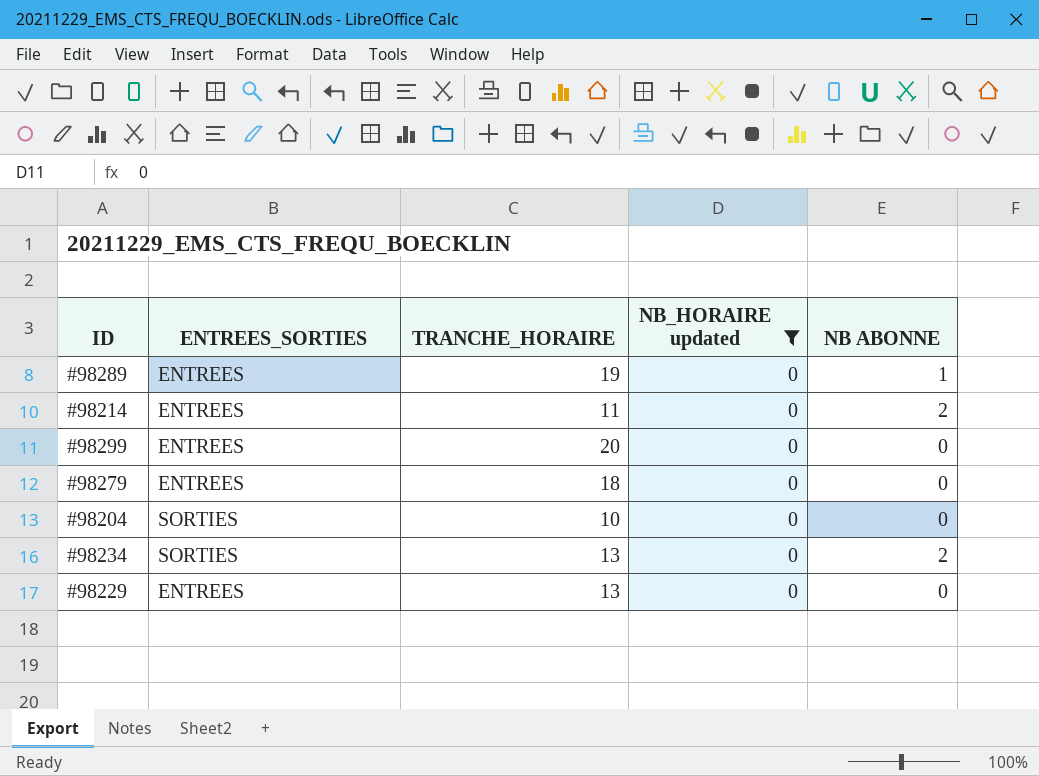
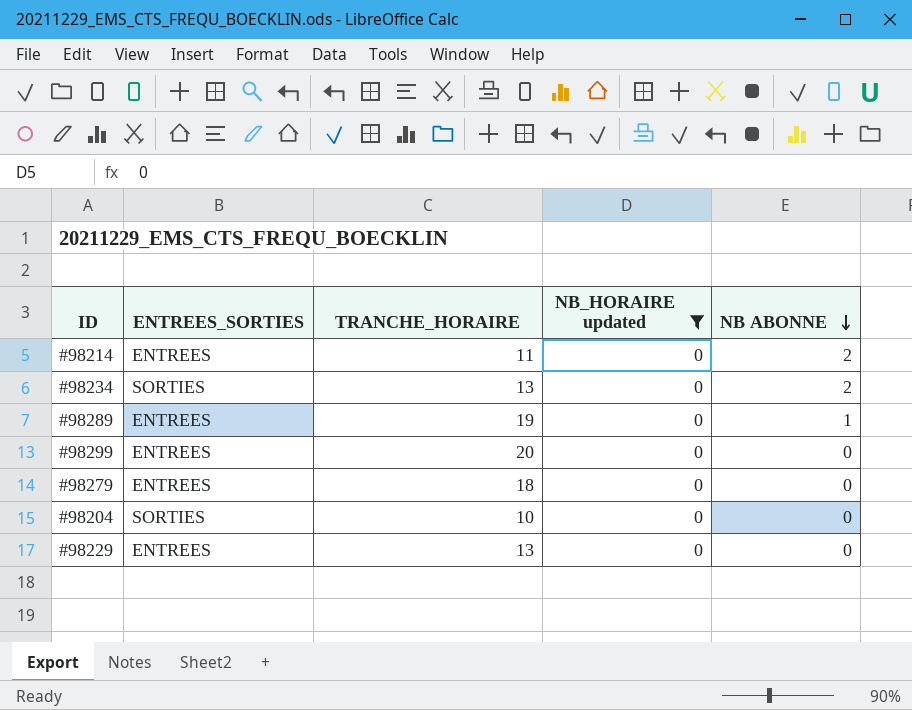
row order: none -> NB ABONNE descending

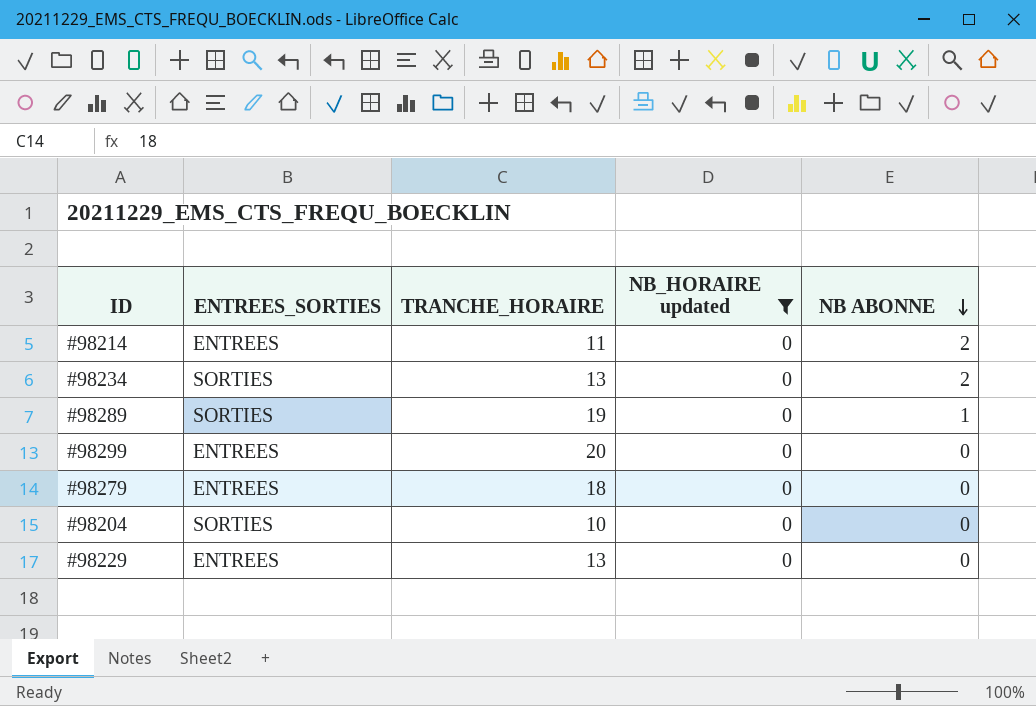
#98289 | ENTREES_SORTIES: ENTREES -> SORTIES

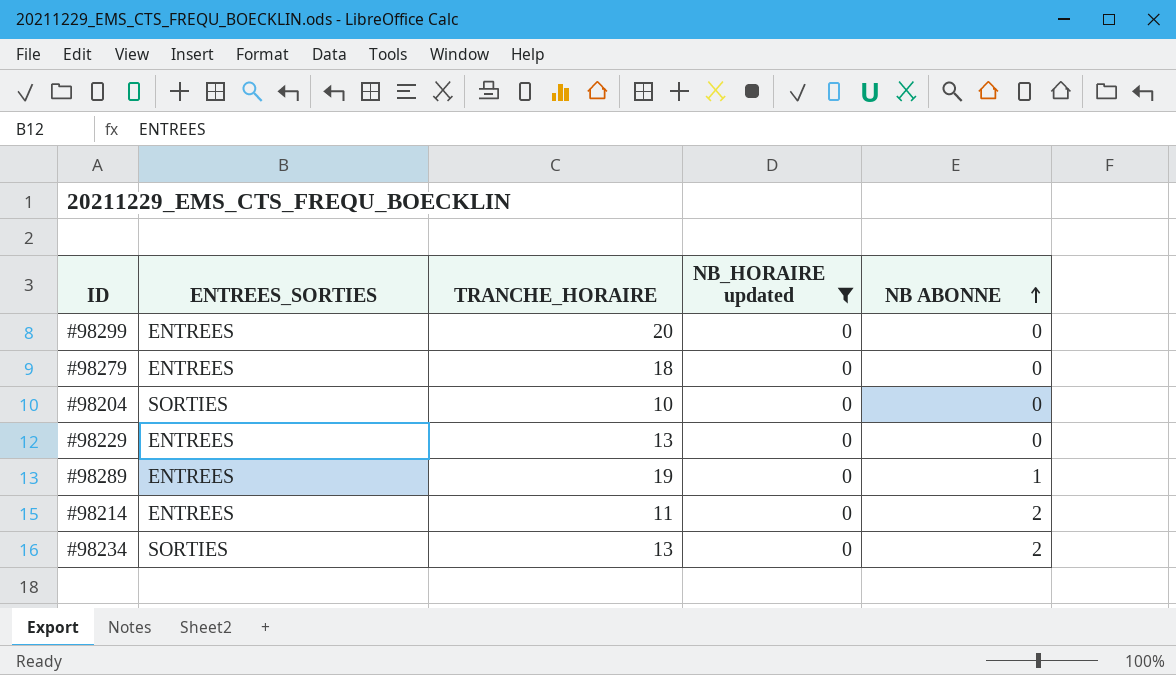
row order: NB ABONNE descending -> NB ABONNE ascending
#98289 | ENTREES_SORTIES: SORTIES -> ENTREES

